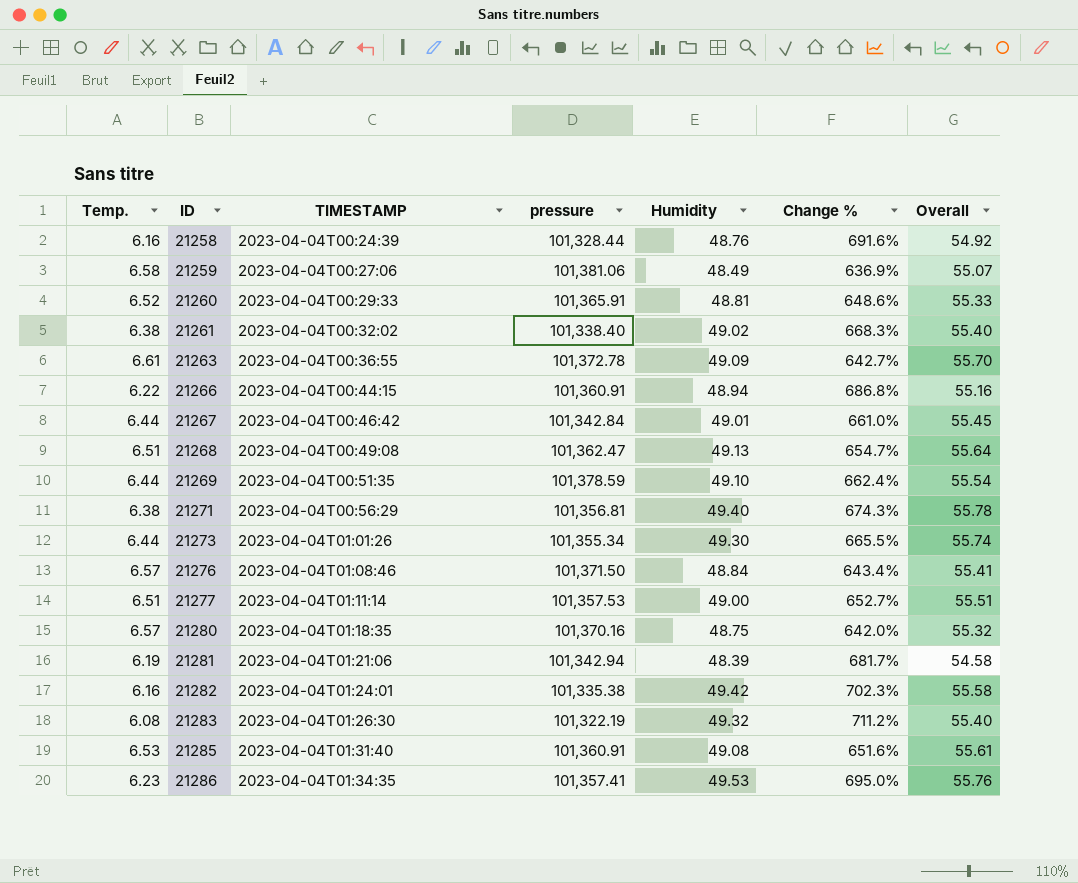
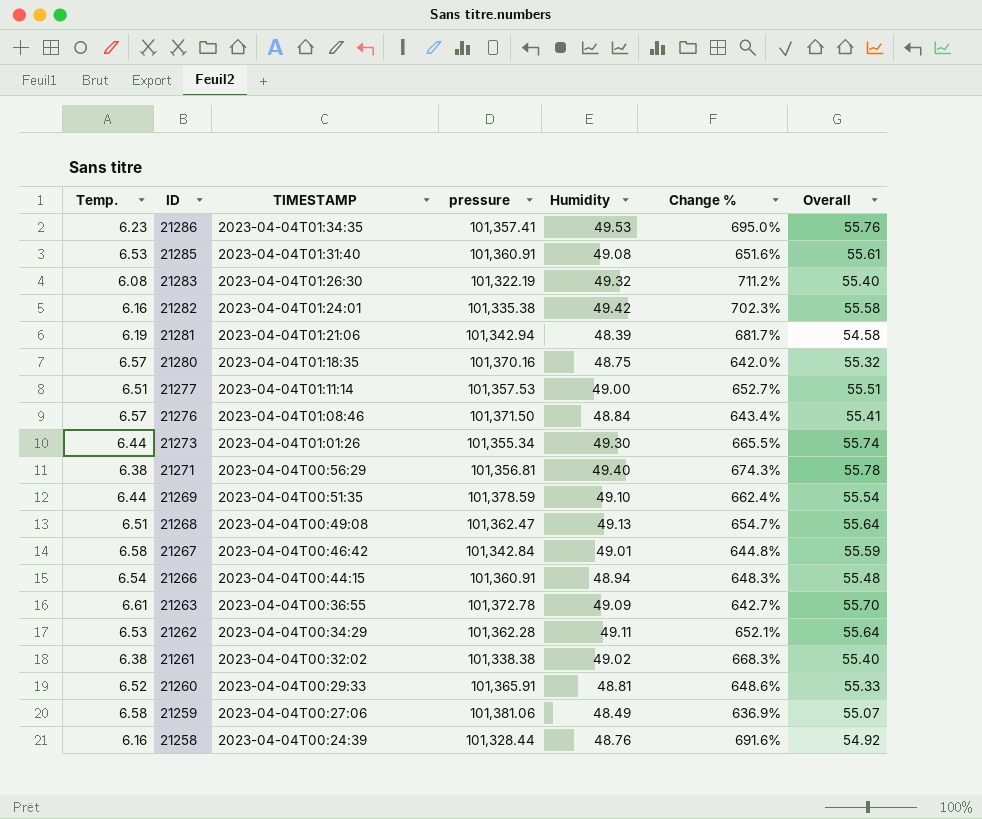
row order: ID ascending -> ID descending
21267 | Temp.: 6.44 -> 6.58
21267 | Change %: 661.0% -> 644.8%
21267 | Overall: 55.45 -> 55.59
21266 | Temp.: 6.22 -> 6.54
21266 | Change %: 686.8% -> 648.3%
21266 | Overall: 55.16 -> 55.48
row 21262: none -> 6.53 | 2023-04-04T00:34:29 | 101,362.28 | 49.11 | 652.1% | 55.64
21261 | pressure: 101,338.40 -> 101,338.38

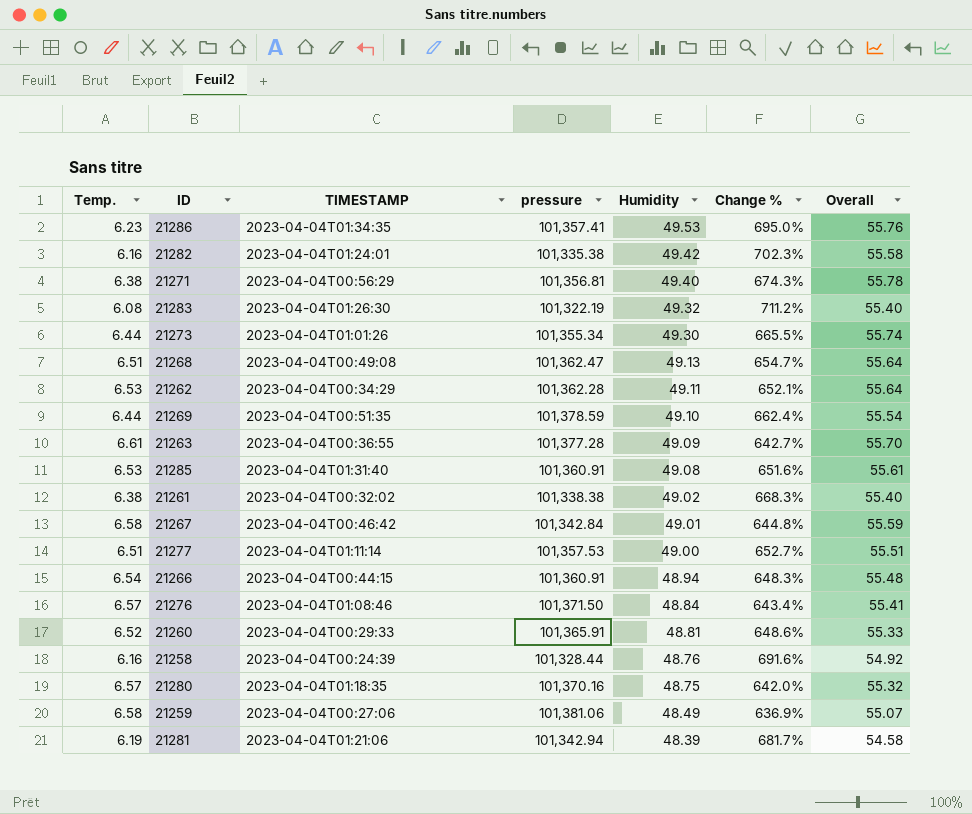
row order: ID descending -> Humidity descending
21263 | pressure: 101,372.78 -> 101,377.28

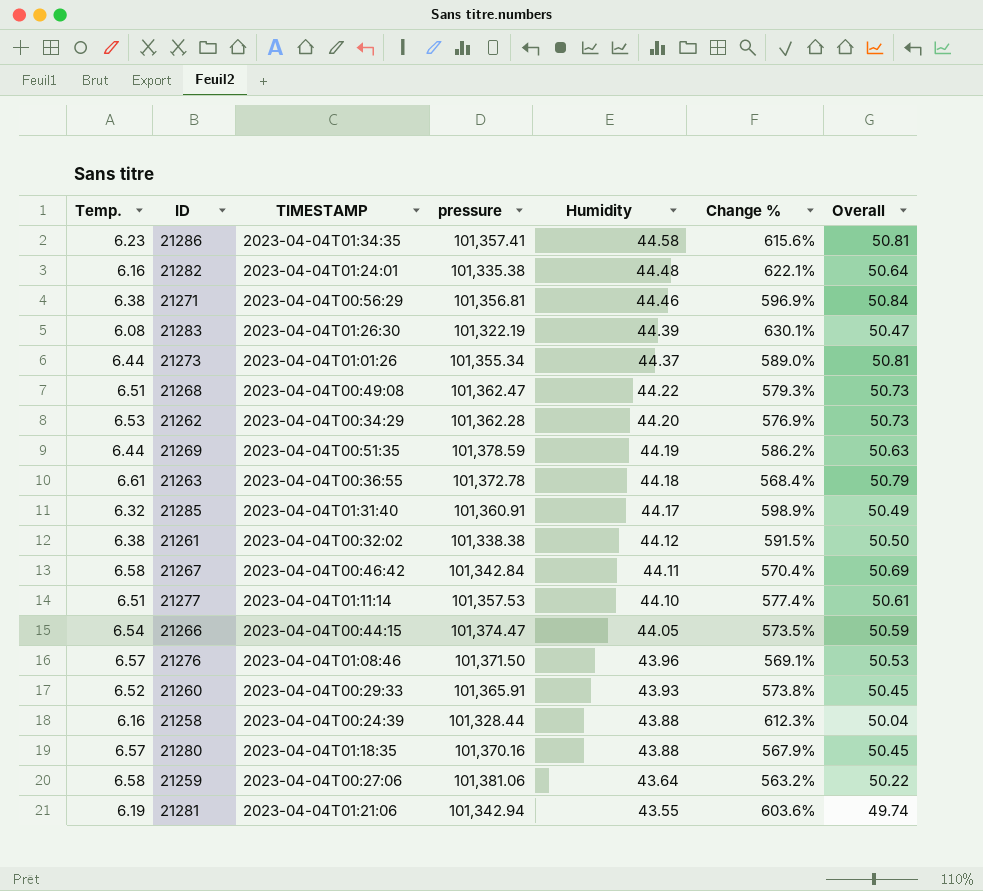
21286 | Humidity: 49.53 -> 44.58
21286 | Change %: 695.0% -> 615.6%
21286 | Overall: 55.76 -> 50.81
21282 | Humidity: 49.42 -> 44.48
21282 | Change %: 702.3% -> 622.1%
21282 | Overall: 55.58 -> 50.64
21271 | Humidity: 49.40 -> 44.46
21271 | Change %: 674.3% -> 596.9%
21271 | Overall: 55.78 -> 50.84
21283 | Humidity: 49.32 -> 44.39
21283 | Change %: 711.2% -> 630.1%
21283 | Overall: 55.40 -> 50.47
21273 | Humidity: 49.30 -> 44.37
21273 | Change %: 665.5% -> 589.0%
21273 | Overall: 55.74 -> 50.81
21268 | Humidity: 49.13 -> 44.22
21268 | Change %: 654.7% -> 579.3%
21268 | Overall: 55.64 -> 50.73
21262 | Humidity: 49.11 -> 44.20
21262 | Change %: 652.1% -> 576.9%
21262 | Overall: 55.64 -> 50.73
21269 | Humidity: 49.10 -> 44.19
21269 | Change %: 662.4% -> 586.2%
21269 | Overall: 55.54 -> 50.63
21263 | pressure: 101,377.28 -> 101,372.78
21263 | Humidity: 49.09 -> 44.18
21263 | Change %: 642.7% -> 568.4%
21263 | Overall: 55.70 -> 50.79
21285 | Temp.: 6.53 -> 6.32
21285 | Humidity: 49.08 -> 44.17
21285 | Change %: 651.6% -> 598.9%
21285 | Overall: 55.61 -> 50.49
21261 | Humidity: 49.02 -> 44.12
21261 | Change %: 668.3% -> 591.5%
21261 | Overall: 55.40 -> 50.50
21267 | Humidity: 49.01 -> 44.11
21267 | Change %: 644.8% -> 570.4%
21267 | Overall: 55.59 -> 50.69
21277 | Humidity: 49.00 -> 44.10
21277 | Change %: 652.7% -> 577.4%
21277 | Overall: 55.51 -> 50.61
21266 | pressure: 101,360.91 -> 101,374.47
21266 | Humidity: 48.94 -> 44.05
21266 | Change %: 648.3% -> 573.5%
21266 | Overall: 55.48 -> 50.59
21276 | Humidity: 48.84 -> 43.96
21276 | Change %: 643.4% -> 569.1%
21276 | Overall: 55.41 -> 50.53
21260 | Humidity: 48.81 -> 43.93
21260 | Change %: 648.6% -> 573.8%
21260 | Overall: 55.33 -> 50.45
21258 | Humidity: 48.76 -> 43.88
21258 | Change %: 691.6% -> 612.3%
21258 | Overall: 54.92 -> 50.04
21280 | Humidity: 48.75 -> 43.88
21280 | Change %: 642.0% -> 567.9%
21280 | Overall: 55.32 -> 50.45
21259 | Humidity: 48.49 -> 43.64
21259 | Change %: 636.9% -> 563.2%
21259 | Overall: 55.07 -> 50.22
21281 | Humidity: 48.39 -> 43.55
21281 | Change %: 681.7% -> 603.6%
21281 | Overall: 54.58 -> 49.74

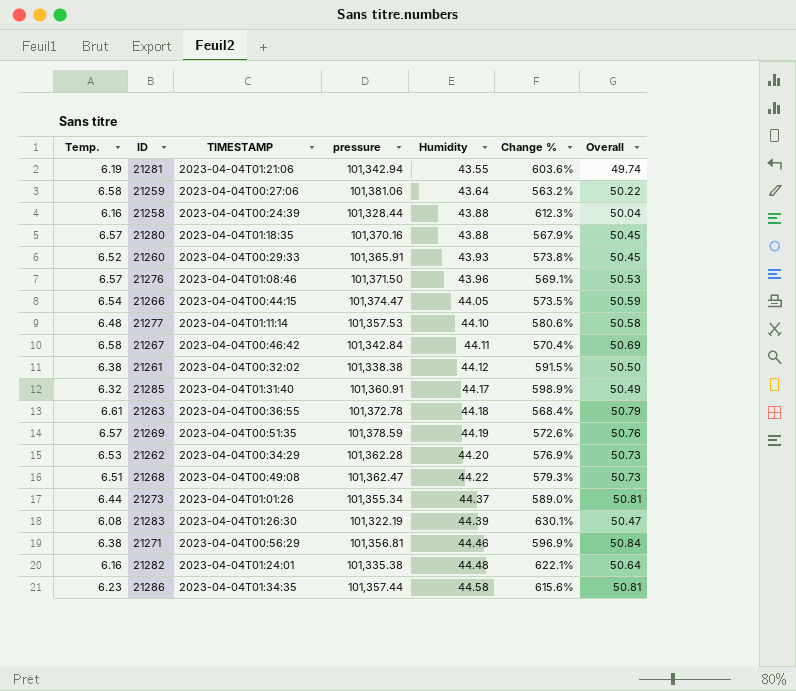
row order: Humidity descending -> Humidity ascending
21277 | Temp.: 6.51 -> 6.48
21277 | Change %: 577.4% -> 580.6%
21277 | Overall: 50.61 -> 50.58
21269 | Temp.: 6.44 -> 6.57
21269 | Change %: 586.2% -> 572.6%
21269 | Overall: 50.63 -> 50.76
21286 | pressure: 101,357.41 -> 101,357.44

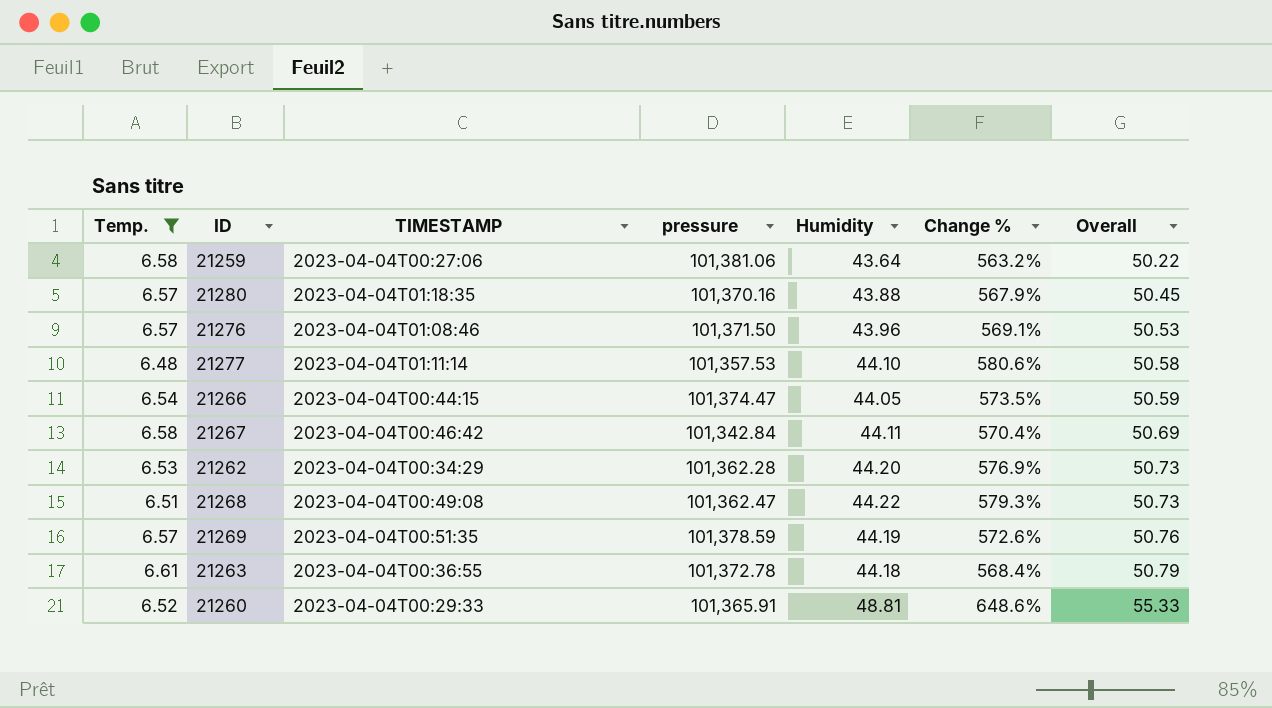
filter: none -> Temp. >= 6.48
row order: Humidity ascending -> Overall ascending
21260 | Humidity: 43.93 -> 48.81
21260 | Change %: 573.8% -> 648.6%
21260 | Overall: 50.45 -> 55.33

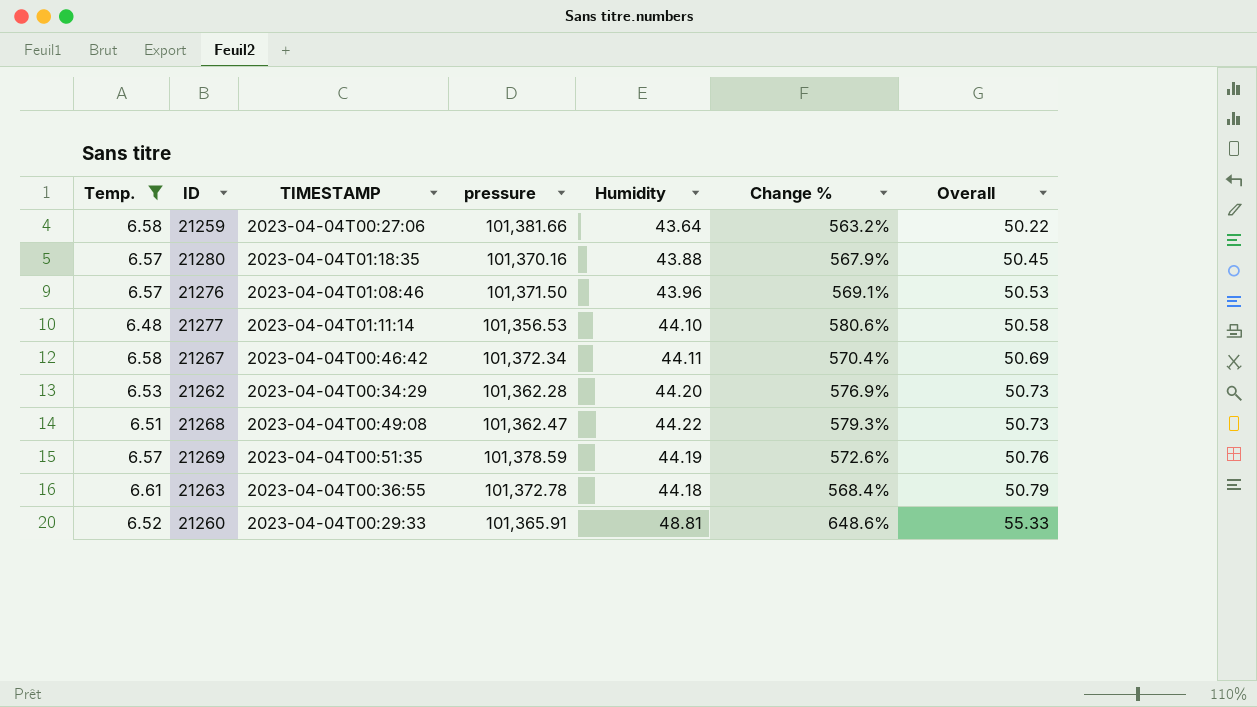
row 21266: 6.54 | 2023-04-04T00:44:15 | 101,374.47 | 44.05 | 573.5% | 50.59 -> none
21259 | pressure: 101,381.06 -> 101,381.66
21277 | pressure: 101,357.53 -> 101,356.53
21267 | pressure: 101,342.84 -> 101,372.34

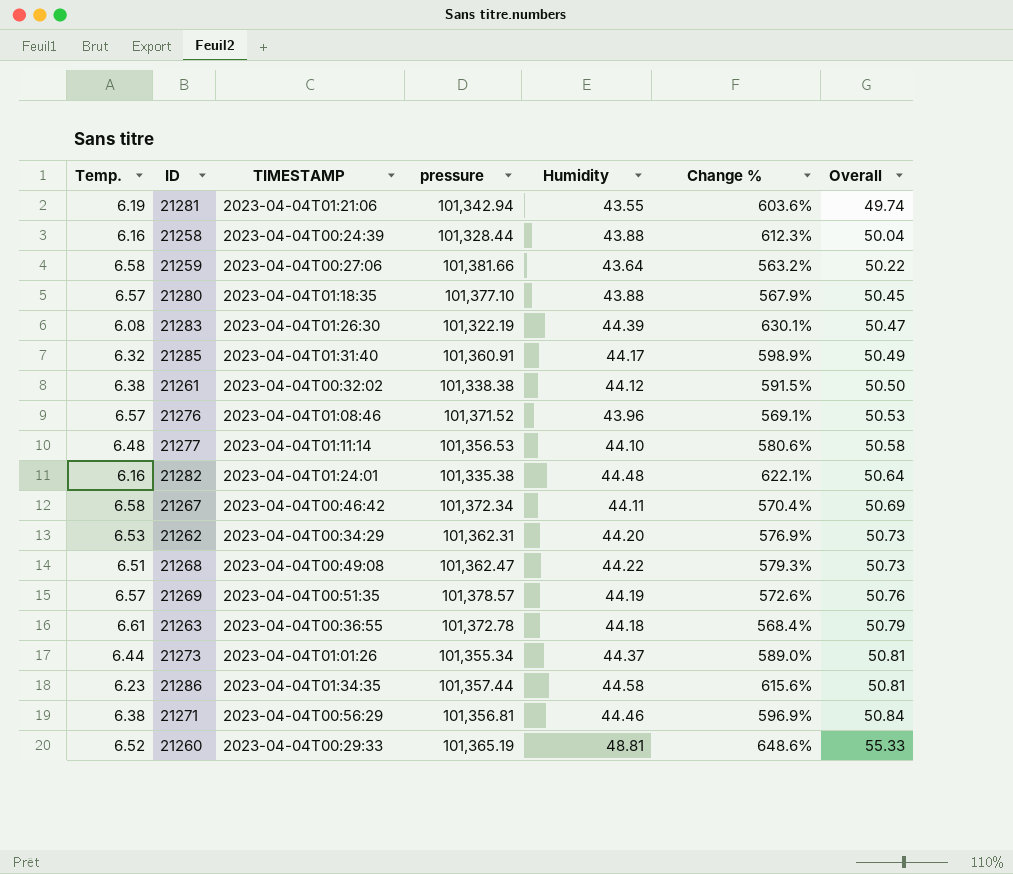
filter: Temp. >= 6.48 -> none
21280 | pressure: 101,370.16 -> 101,377.10
21276 | pressure: 101,371.50 -> 101,371.52
21262 | pressure: 101,362.28 -> 101,362.31
21269 | pressure: 101,378.59 -> 101,378.57
21260 | pressure: 101,365.91 -> 101,365.19

